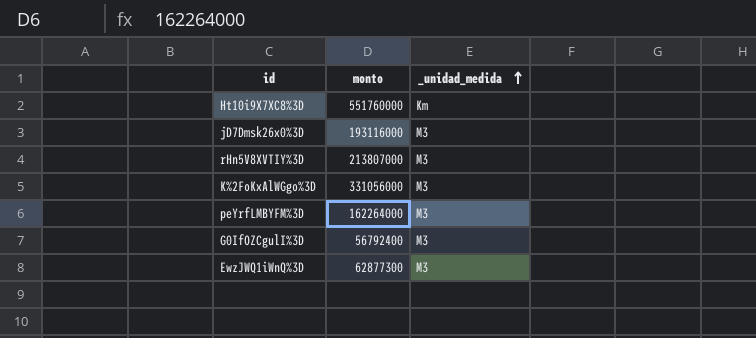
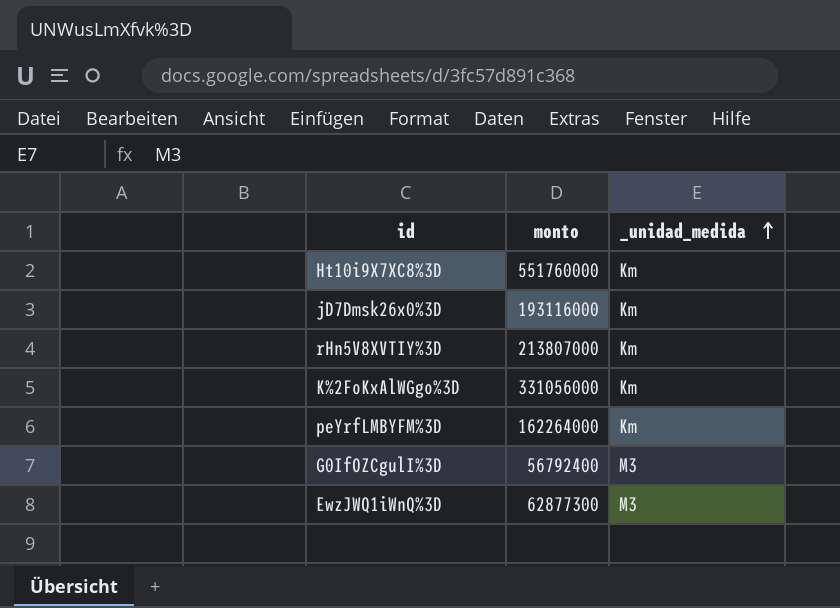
jD7Dmsk26x0%3D | _unidad_medida: M3 -> Km
rHn5V8XVTIY%3D | _unidad_medida: M3 -> Km
K%2FoKxAlWGgo%3D | _unidad_medida: M3 -> Km
peYrfLMBYFM%3D | _unidad_medida: M3 -> Km

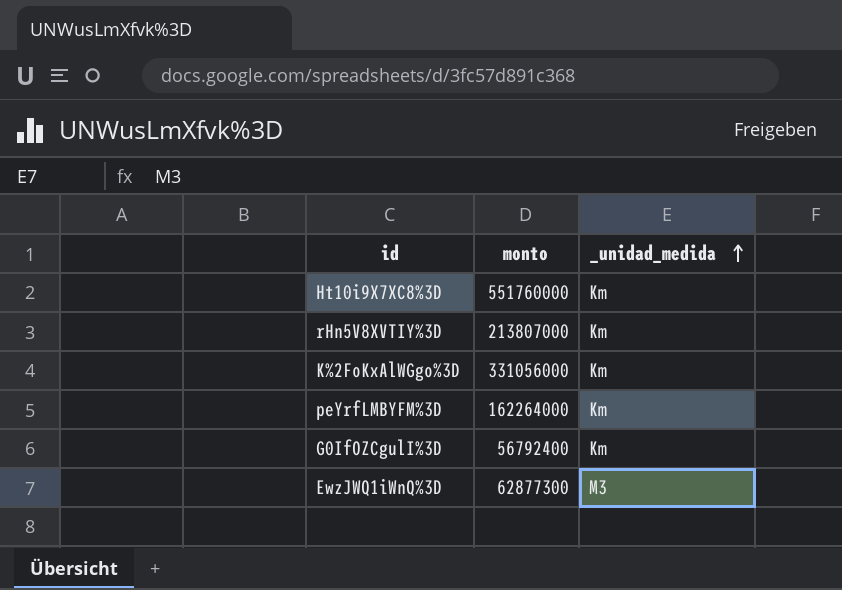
row jD7Dmsk26x0%3D: 193116000 | Km -> none
G0IfOZCgulI%3D | _unidad_medida: M3 -> Km

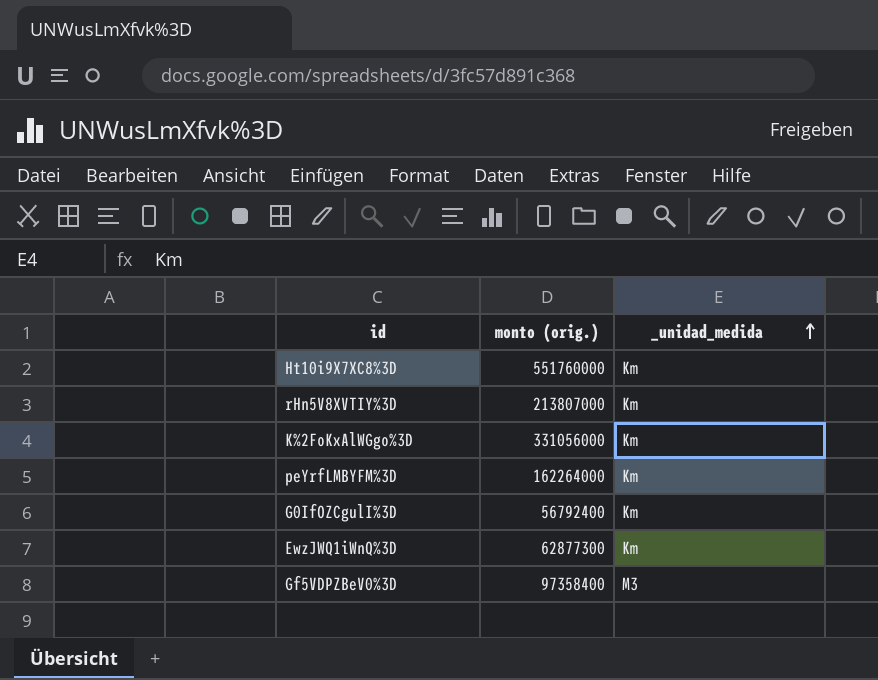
column name: monto -> monto (orig.)
EwzJWQ1iWnQ%3D | _unidad_medida: M3 -> Km
row Gf5VDPZBeV0%3D: none -> 97358400 | M3

